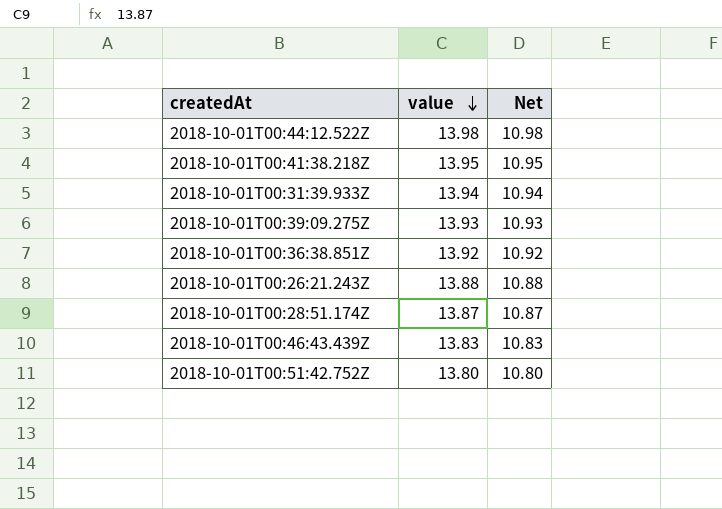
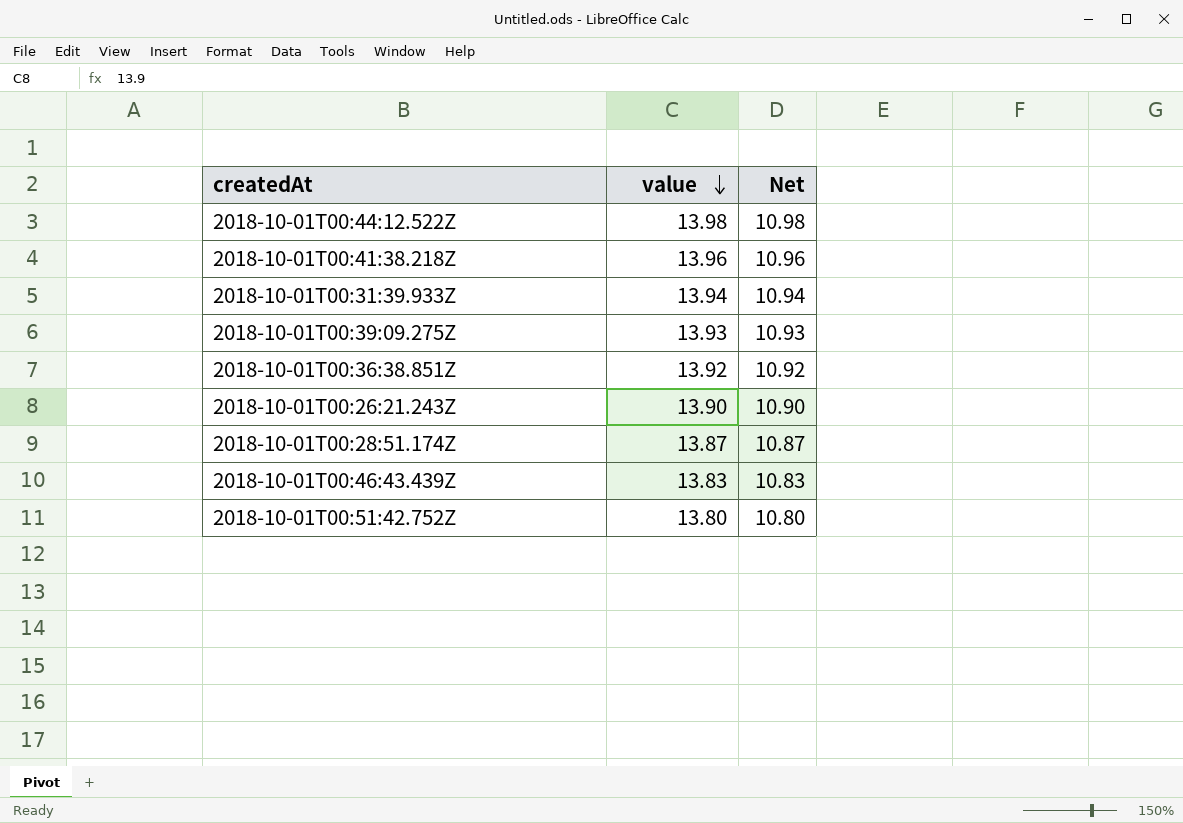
2018-10-01T00:41:38.218Z | value: 13.95 -> 13.96
2018-10-01T00:41:38.218Z | Net: 10.95 -> 10.96
2018-10-01T00:26:21.243Z | value: 13.88 -> 13.90
2018-10-01T00:26:21.243Z | Net: 10.88 -> 10.90

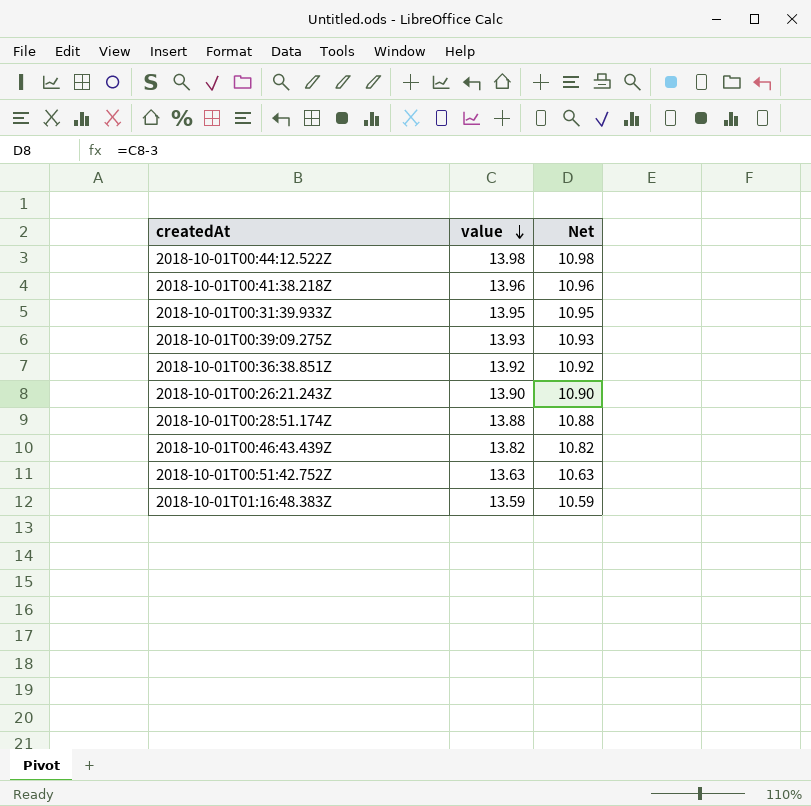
2018-10-01T00:31:39.933Z | value: 13.94 -> 13.95
2018-10-01T00:31:39.933Z | Net: 10.94 -> 10.95
2018-10-01T00:28:51.174Z | value: 13.87 -> 13.88
2018-10-01T00:28:51.174Z | Net: 10.87 -> 10.88
2018-10-01T00:46:43.439Z | value: 13.83 -> 13.82
2018-10-01T00:46:43.439Z | Net: 10.83 -> 10.82
2018-10-01T00:51:42.752Z | value: 13.80 -> 13.63
2018-10-01T00:51:42.752Z | Net: 10.80 -> 10.63
row 2018-10-01T01:16:48.383Z: none -> 13.59 | 10.59

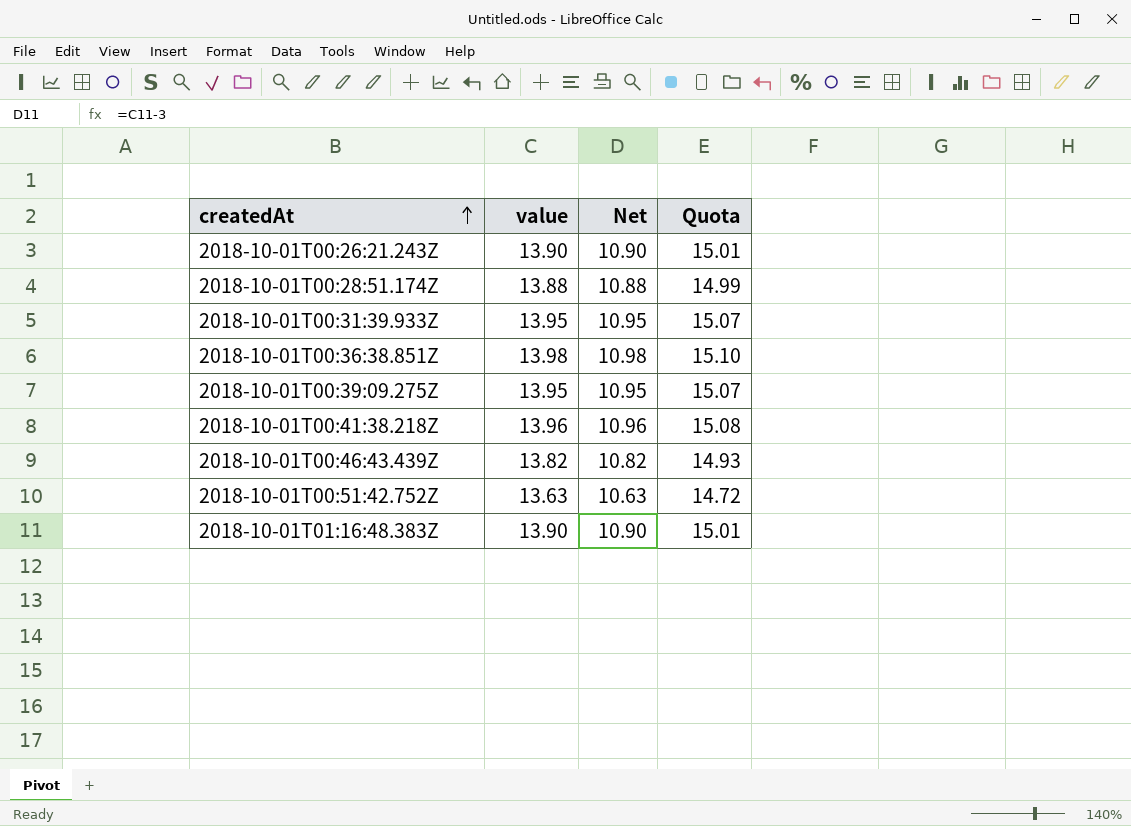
row order: value descending -> createdAt ascending
column Quota | formula: none -> [value] * 1.08
row 2018-10-01T00:44:12.522Z: 13.98 | 10.98 -> none
2018-10-01T00:36:38.851Z | value: 13.92 -> 13.98
2018-10-01T00:36:38.851Z | Net: 10.92 -> 10.98
2018-10-01T00:39:09.275Z | value: 13.93 -> 13.95
2018-10-01T00:39:09.275Z | Net: 10.93 -> 10.95
2018-10-01T01:16:48.383Z | value: 13.59 -> 13.90
2018-10-01T01:16:48.383Z | Net: 10.59 -> 10.90

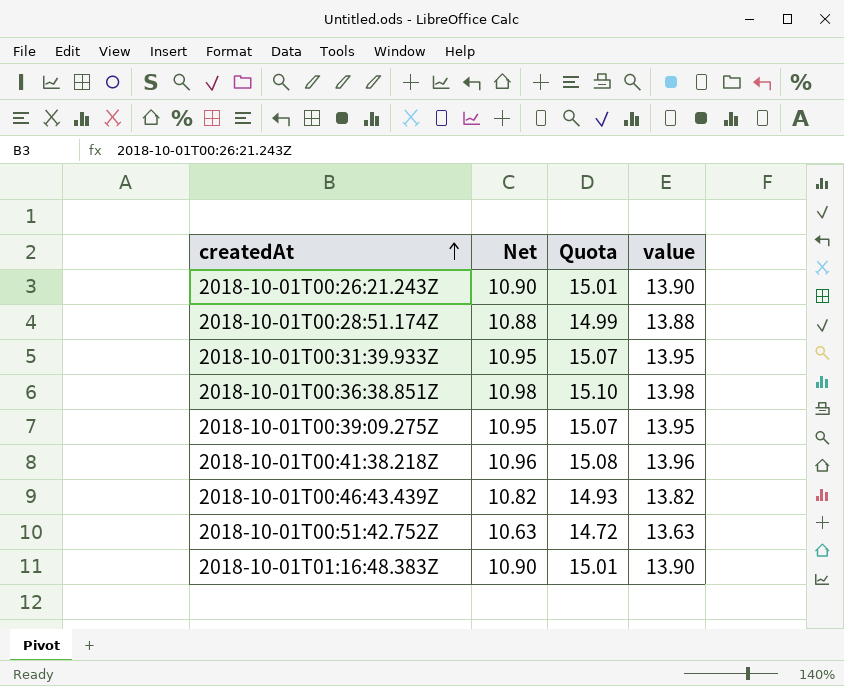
column value | position: 2 -> 4

